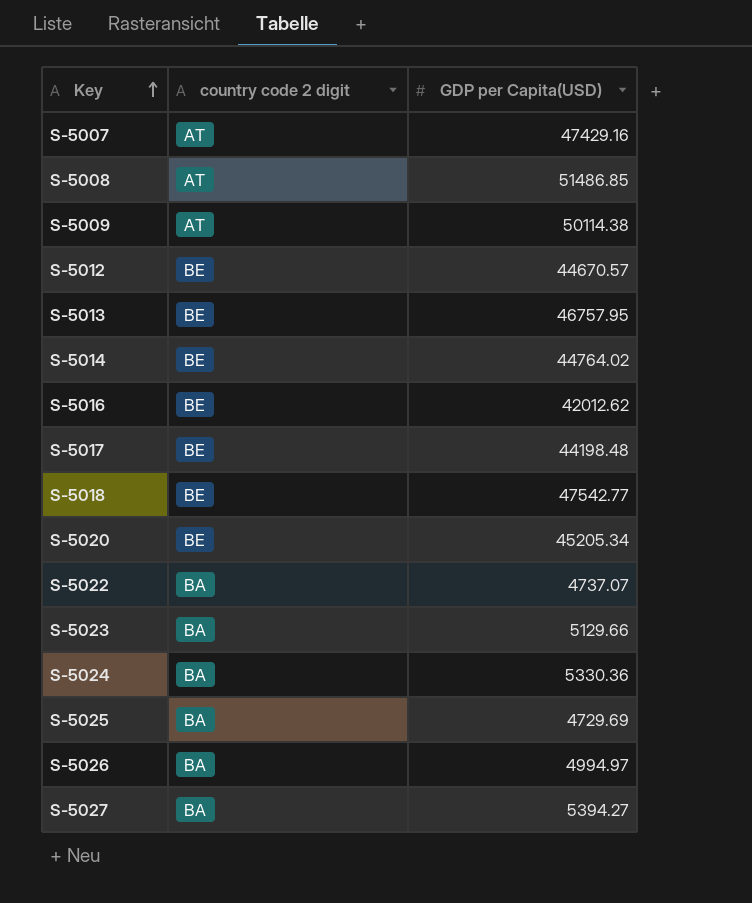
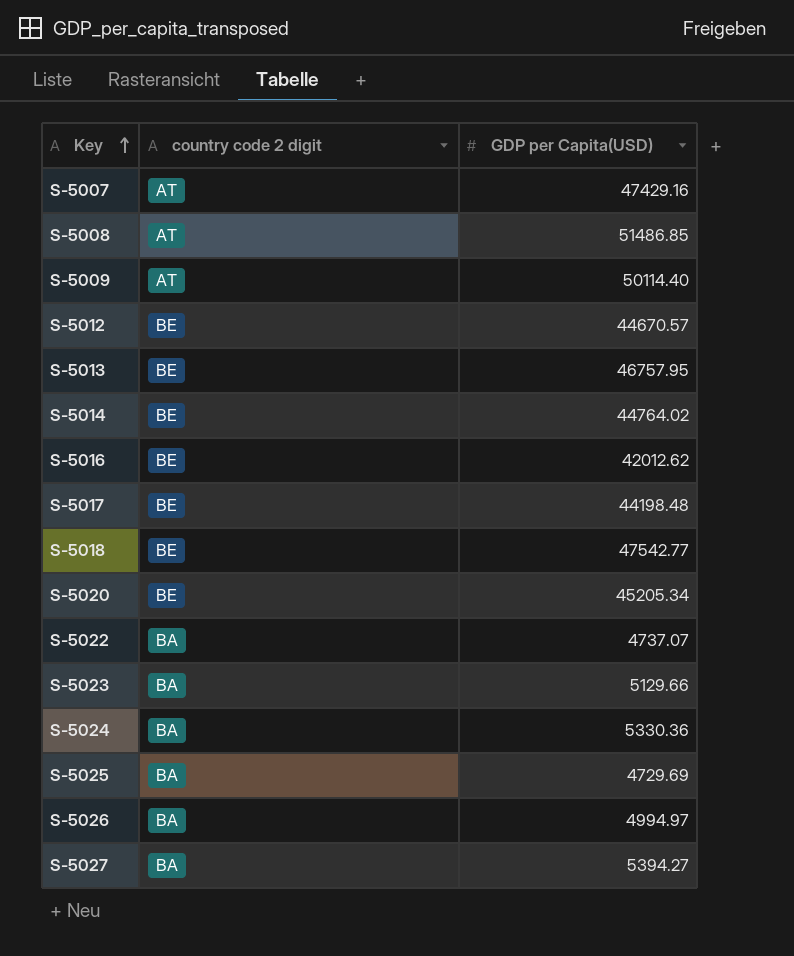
S-5009 | GDP per Capita(USD): 50114.38 -> 50114.40

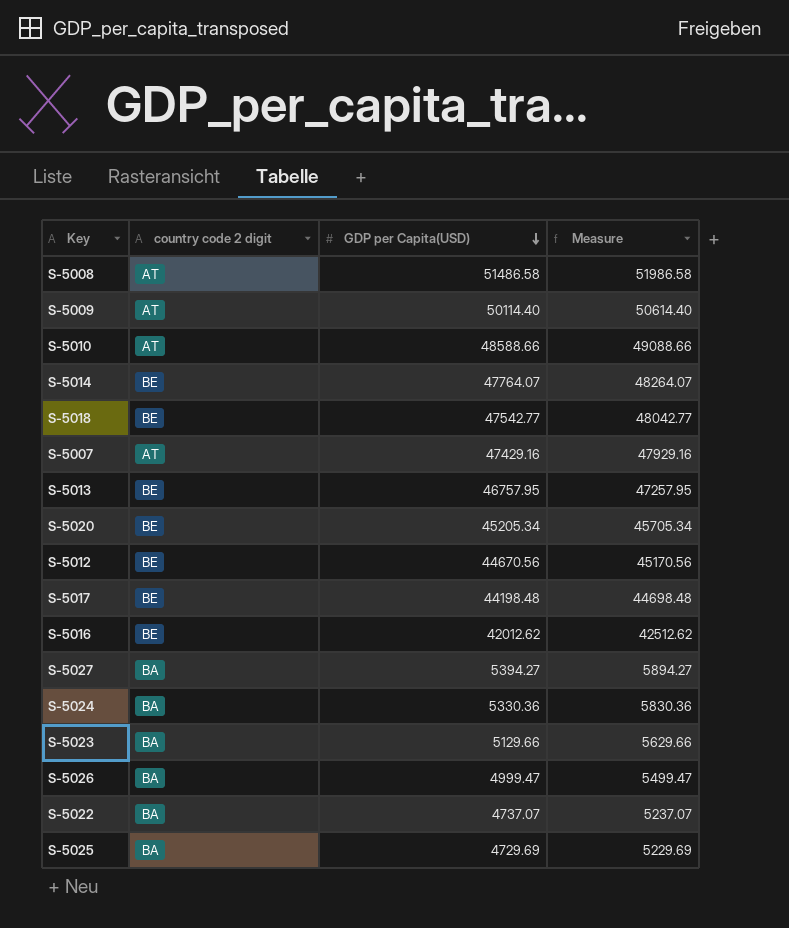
row order: Key ascending -> GDP per Capita(USD) descending
column Measure | formula: none -> [GDP per Capita(USD)] + 500
S-5008 | GDP per Capita(USD): 51486.85 -> 51486.58
row S-5010: none -> AT | 48588.66 | 49088.66
S-5014 | GDP per Capita(USD): 44764.02 -> 47764.07
S-5012 | GDP per Capita(USD): 44670.57 -> 44670.56
S-5026 | GDP per Capita(USD): 4994.97 -> 4999.47

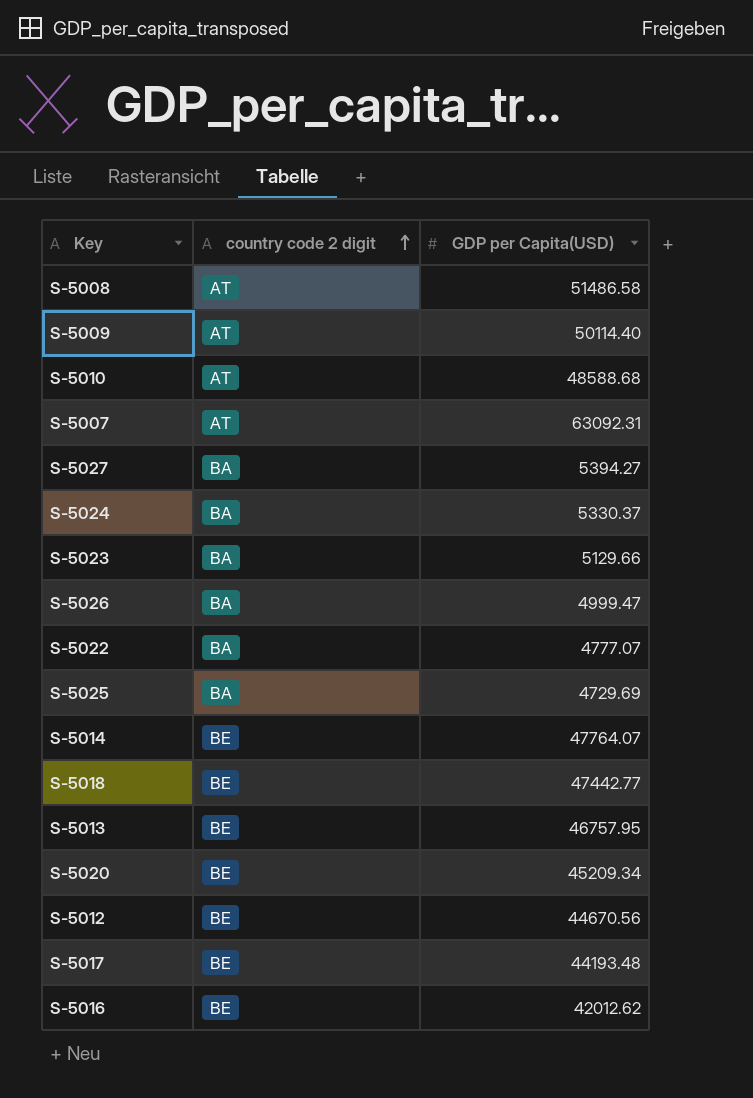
row order: GDP per Capita(USD) descending -> country code 2 digit ascending
column Measure | formula: [GDP per Capita(USD)] + 500 -> none
S-5010 | GDP per Capita(USD): 48588.66 -> 48588.68
S-5007 | GDP per Capita(USD): 47429.16 -> 63092.31
S-5024 | GDP per Capita(USD): 5330.36 -> 5330.37
S-5022 | GDP per Capita(USD): 4737.07 -> 4777.07
S-5018 | GDP per Capita(USD): 47542.77 -> 47442.77
S-5020 | GDP per Capita(USD): 45205.34 -> 45209.34
S-5017 | GDP per Capita(USD): 44198.48 -> 44193.48

